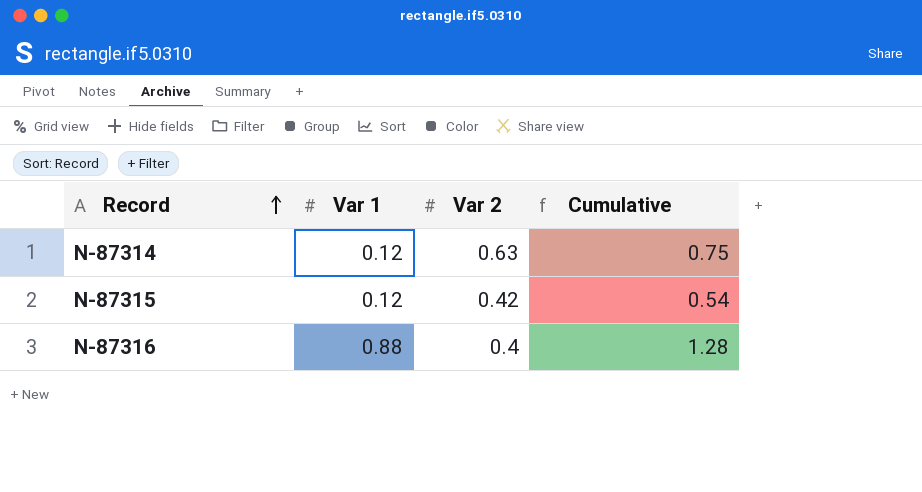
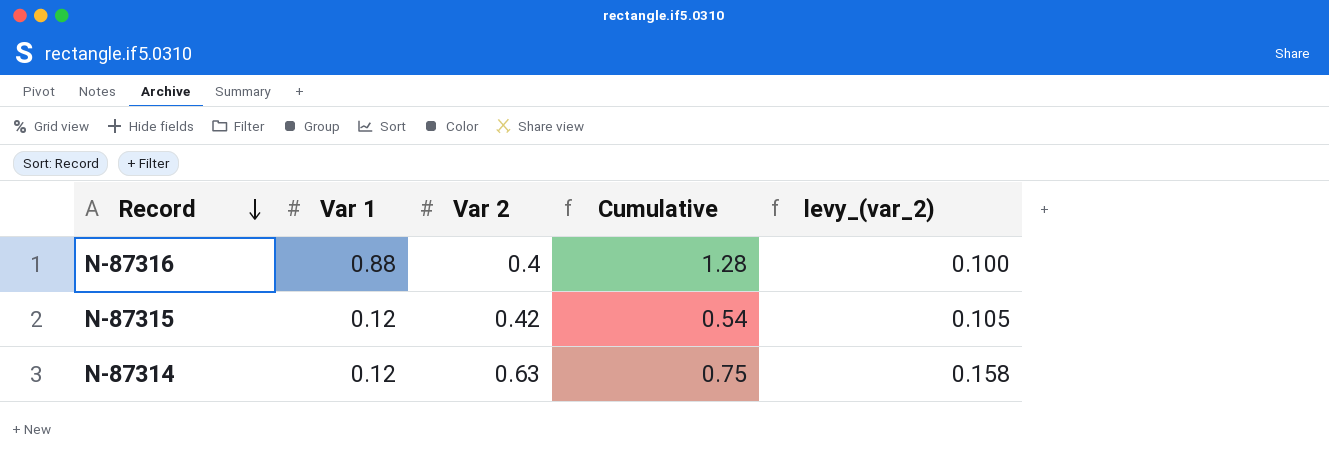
row order: Record ascending -> Record descending
column levy_(var_2) | formula: none -> [Var 2] * 0.25

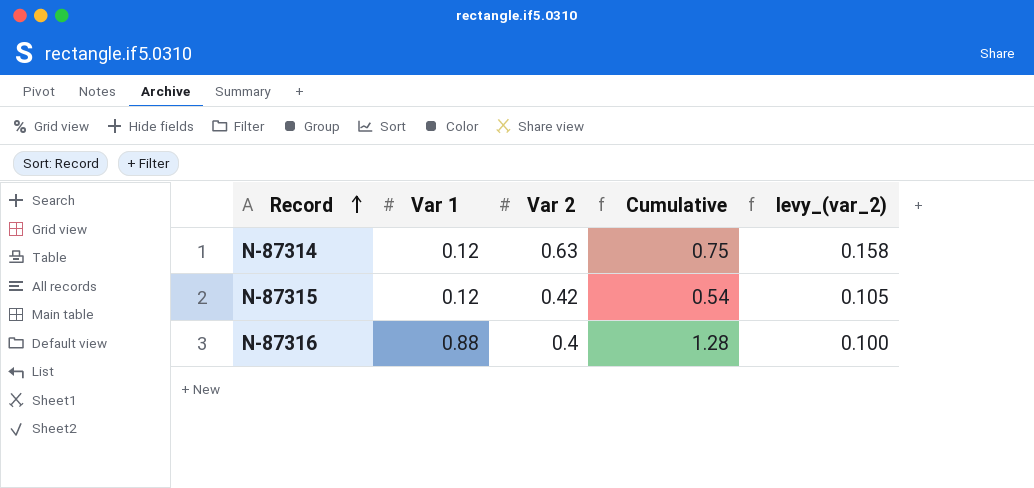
row order: Record descending -> Record ascending

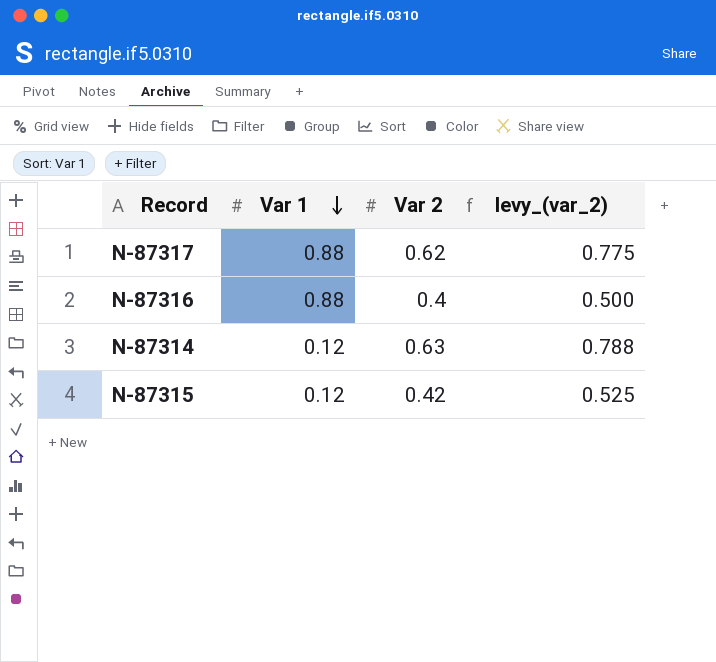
row order: Record ascending -> Var 1 descending
column Cumulative | formula: [Var 1] + [Var 2] -> none
column levy_(var_2) | formula: [Var 2] * 0.25 -> [Var 2] * 1.25
row N-87317: none -> 0.88 | 0.62 | 0.775

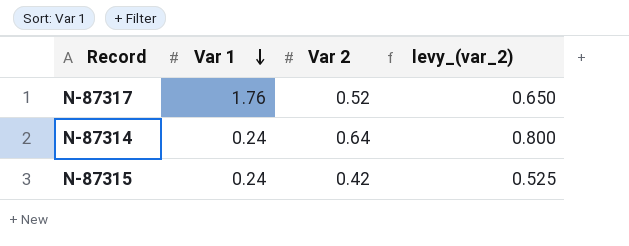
row N-87316: 0.88 | 0.4 | 0.500 -> none
N-87317 | Var 1: 0.88 -> 1.76
N-87317 | Var 2: 0.62 -> 0.52
N-87317 | levy_(var_2): 0.775 -> 0.650
N-87314 | Var 1: 0.12 -> 0.24
N-87314 | Var 2: 0.63 -> 0.64
N-87314 | levy_(var_2): 0.788 -> 0.800
N-87315 | Var 1: 0.12 -> 0.24

